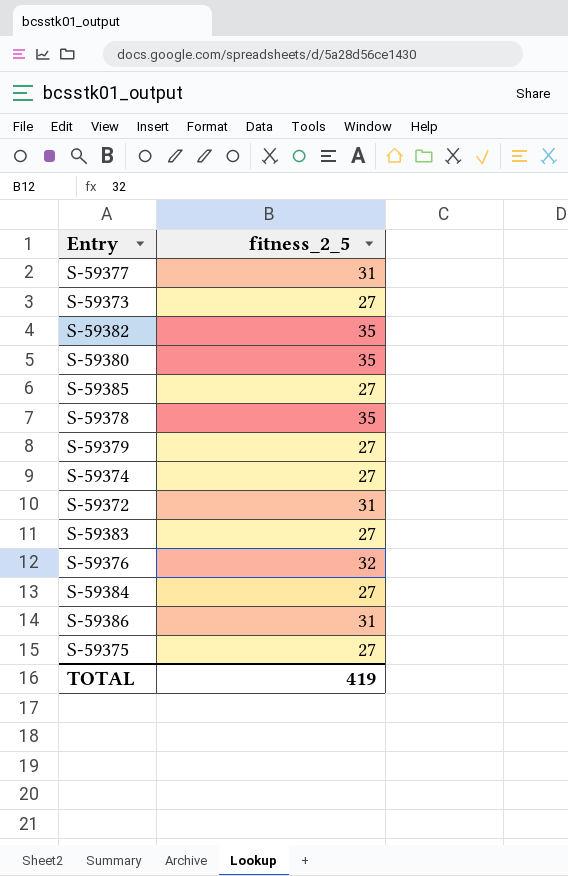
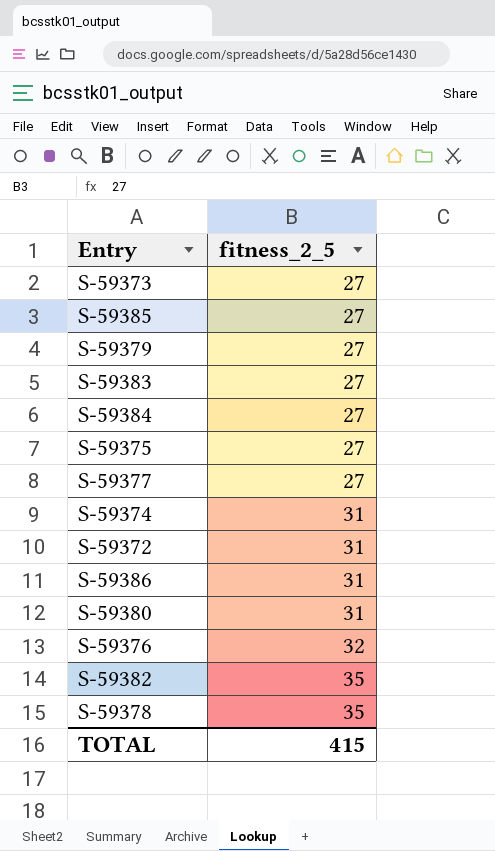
row order: none -> fitness_2_5 ascending
S-59377 | fitness_2_5: 31 -> 27
S-59374 | fitness_2_5: 27 -> 31
S-59380 | fitness_2_5: 35 -> 31
TOTAL | fitness_2_5: 419 -> 415

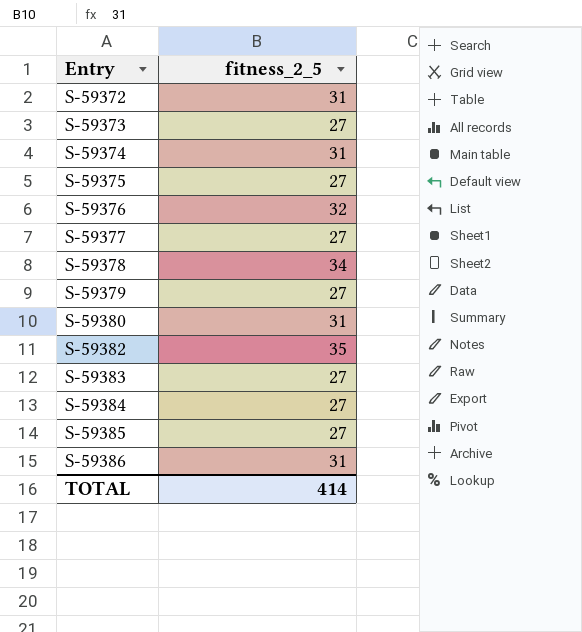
row order: fitness_2_5 ascending -> Entry ascending
S-59378 | fitness_2_5: 35 -> 34
TOTAL | fitness_2_5: 415 -> 414

